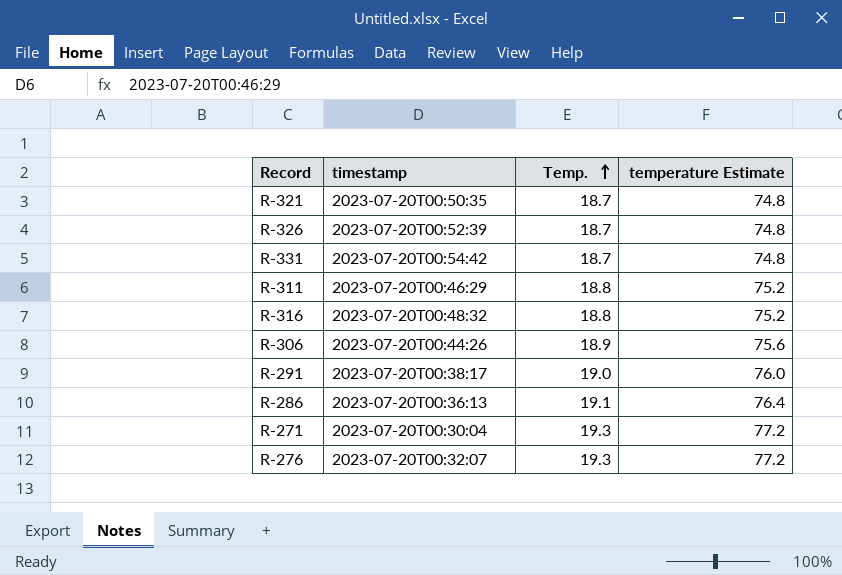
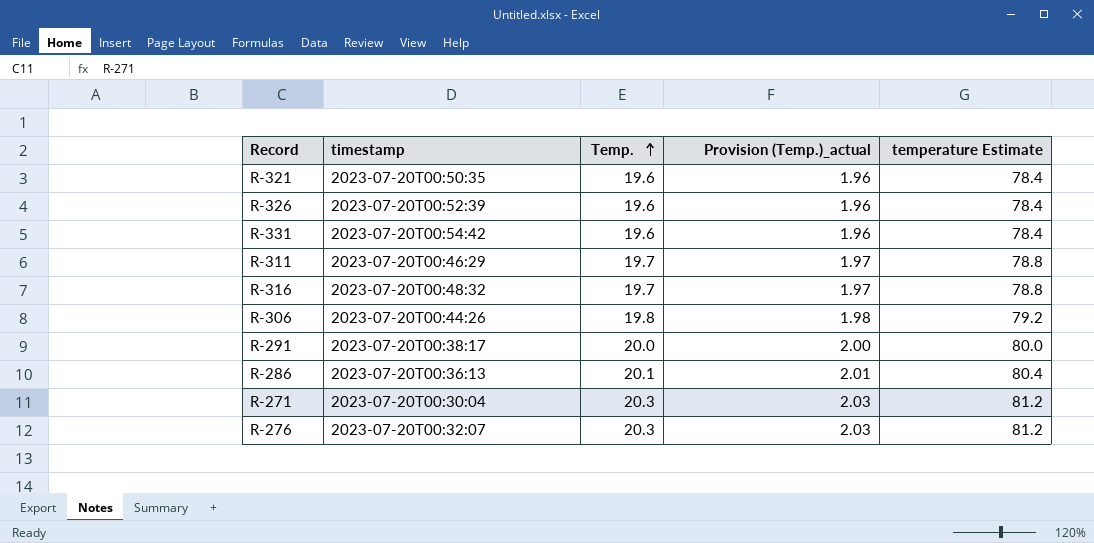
column Provision (Temp.)_actual | formula: none -> [Temp.] * 0.1
R-321 | Temp.: 18.7 -> 19.6
R-321 | temperature Estimate: 74.8 -> 78.4
R-326 | Temp.: 18.7 -> 19.6
R-326 | temperature Estimate: 74.8 -> 78.4
R-331 | Temp.: 18.7 -> 19.6
R-331 | temperature Estimate: 74.8 -> 78.4
R-311 | Temp.: 18.8 -> 19.7
R-311 | temperature Estimate: 75.2 -> 78.8
R-316 | Temp.: 18.8 -> 19.7
R-316 | temperature Estimate: 75.2 -> 78.8
R-306 | Temp.: 18.9 -> 19.8
R-306 | temperature Estimate: 75.6 -> 79.2
R-291 | Temp.: 19.0 -> 20.0
R-291 | temperature Estimate: 76.0 -> 80.0
R-286 | Temp.: 19.1 -> 20.1
R-286 | temperature Estimate: 76.4 -> 80.4
R-271 | Temp.: 19.3 -> 20.3
R-271 | temperature Estimate: 77.2 -> 81.2
R-276 | Temp.: 19.3 -> 20.3
R-276 | temperature Estimate: 77.2 -> 81.2

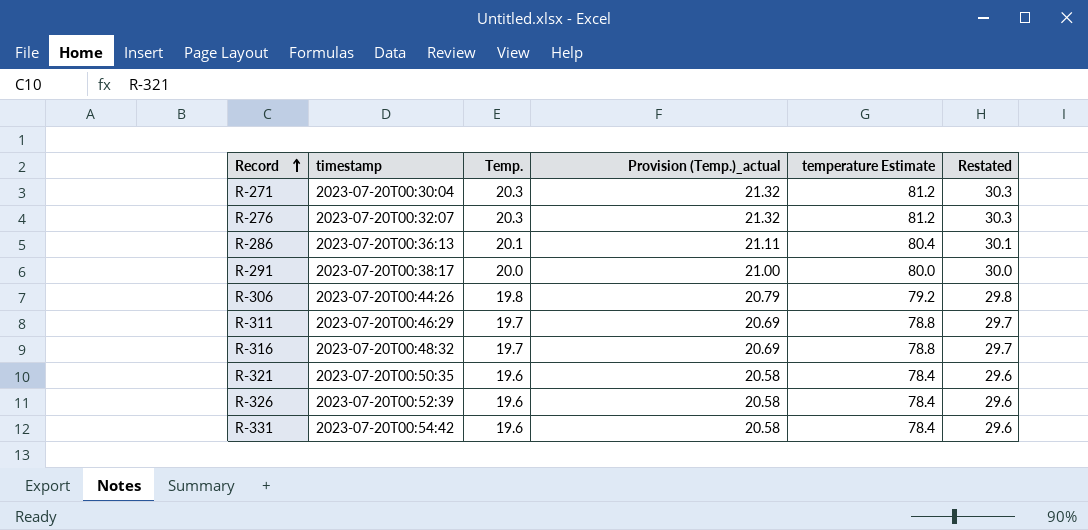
row order: Temp. ascending -> Record ascending
column Provision (Temp.)_actual | formula: [Temp.] * 0.1 -> [Temp.] * 1.05
column Restated | formula: none -> [Temp.] + 10

